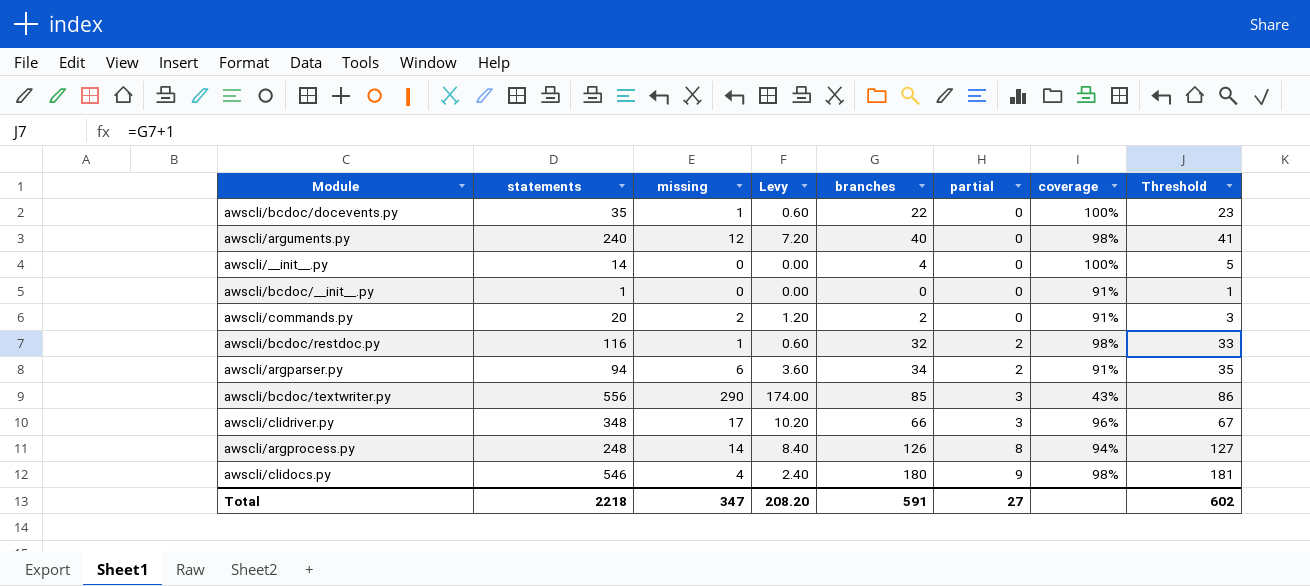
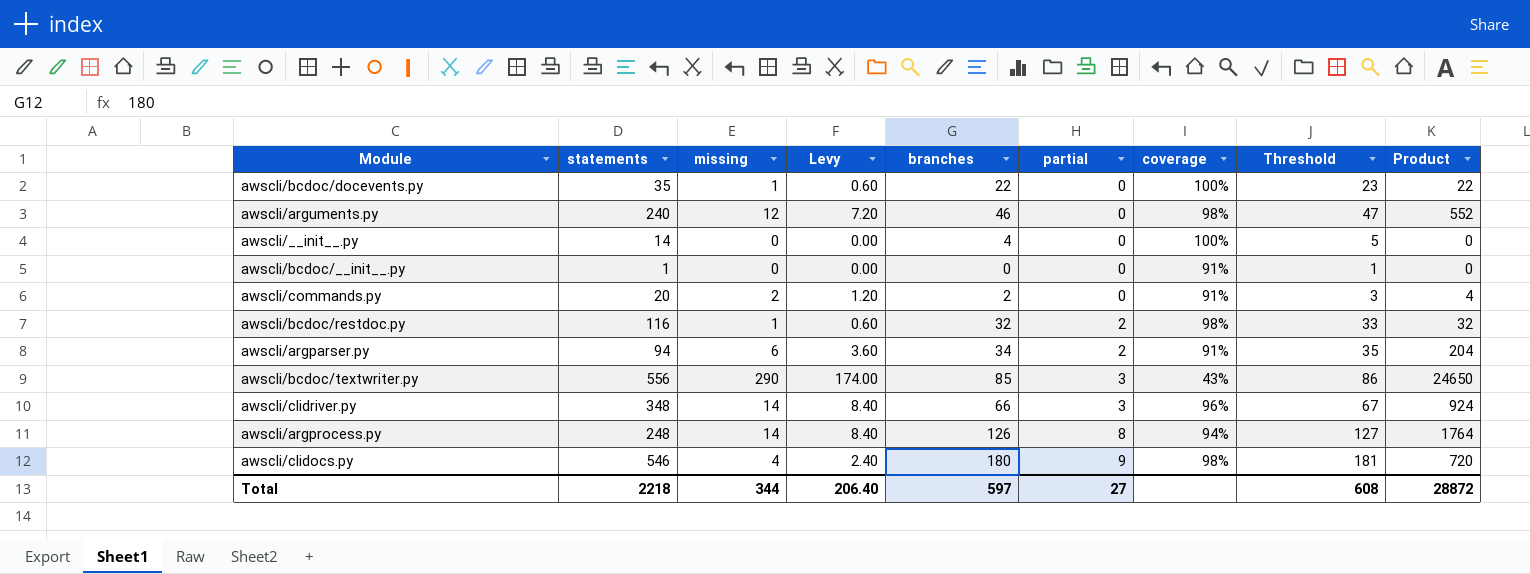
column Product | formula: none -> [missing] * [branches]
awscli/arguments.py | branches: 40 -> 46
awscli/arguments.py | Threshold: 41 -> 47
awscli/clidriver.py | missing: 17 -> 14
awscli/clidriver.py | Levy: 10.20 -> 8.40
Total | missing: 347 -> 344
Total | Levy: 208.20 -> 206.40
Total | branches: 591 -> 597
Total | Threshold: 602 -> 608

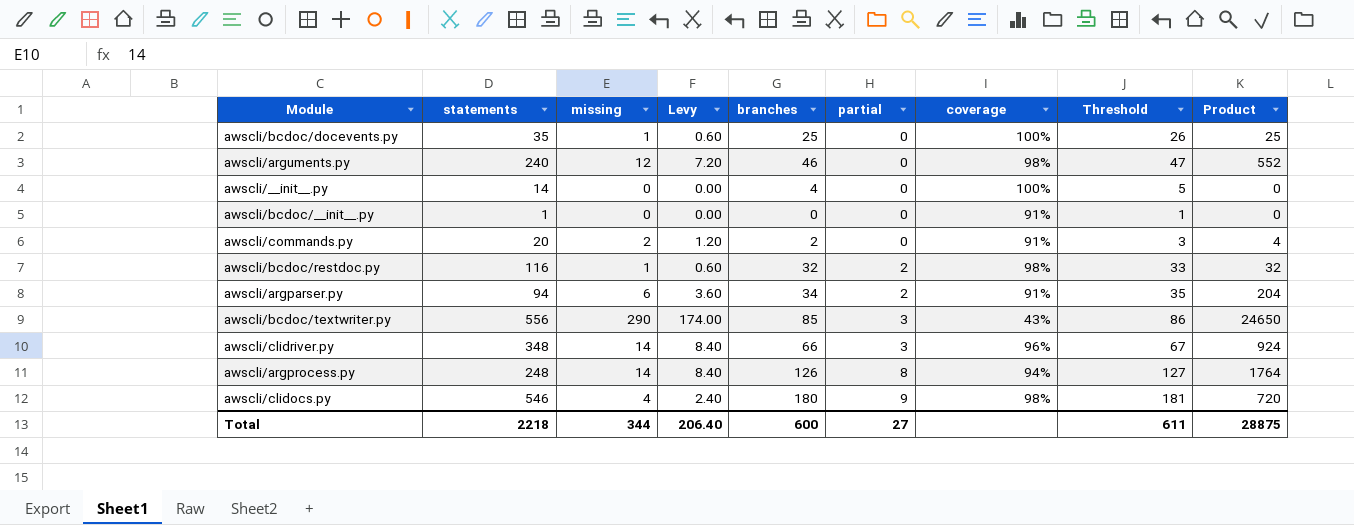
awscli/bcdoc/docevents.py | branches: 22 -> 25
awscli/bcdoc/docevents.py | Threshold: 23 -> 26
awscli/bcdoc/docevents.py | Product: 22 -> 25
Total | branches: 597 -> 600
Total | Threshold: 608 -> 611
Total | Product: 28872 -> 28875

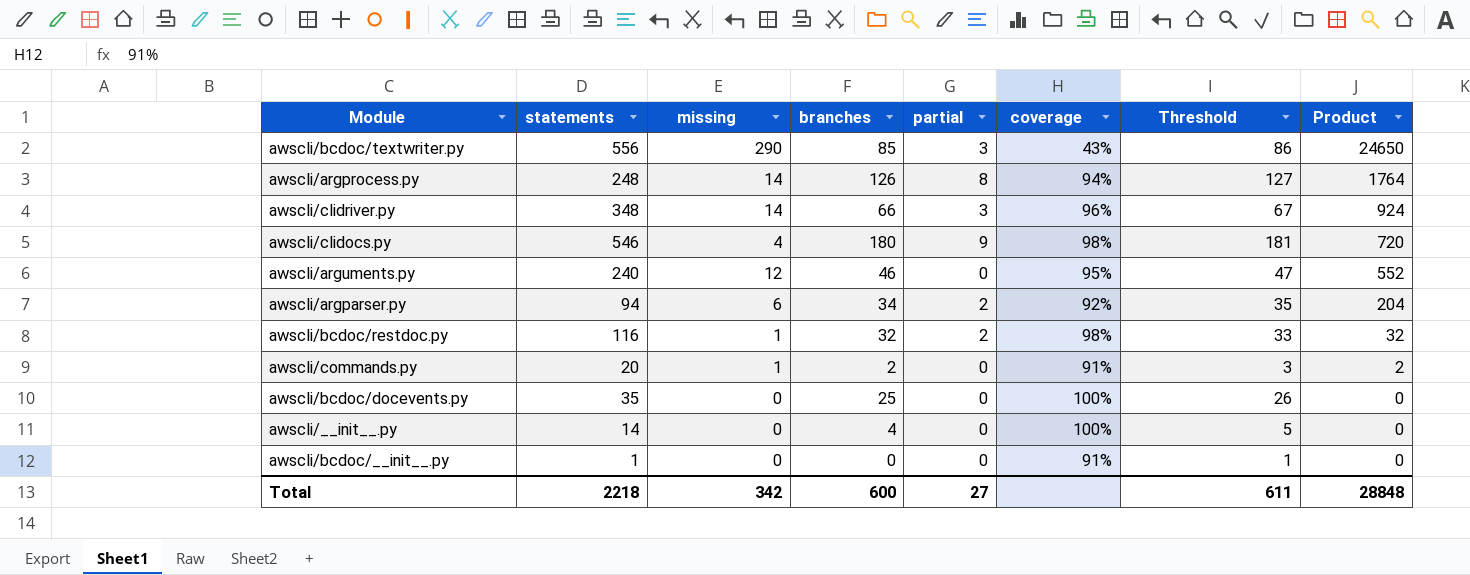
row order: partial ascending -> Product descending
column Levy | formula: [missing] * 0.6 -> none
awscli/arguments.py | coverage: 98% -> 95%
awscli/argparser.py | coverage: 91% -> 92%
awscli/commands.py | missing: 2 -> 1
awscli/commands.py | Product: 4 -> 2
awscli/bcdoc/docevents.py | missing: 1 -> 0
awscli/bcdoc/docevents.py | Product: 25 -> 0
Total | missing: 344 -> 342
Total | Product: 28875 -> 28848

